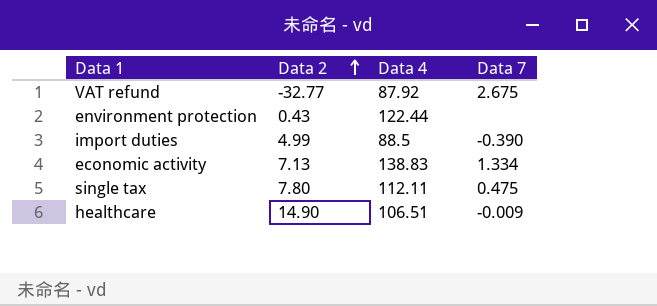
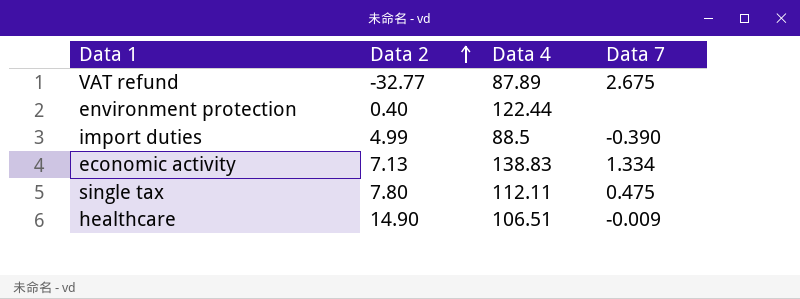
VAT refund | Data 4: 87.92 -> 87.89
environment protection | Data 2: 0.43 -> 0.40

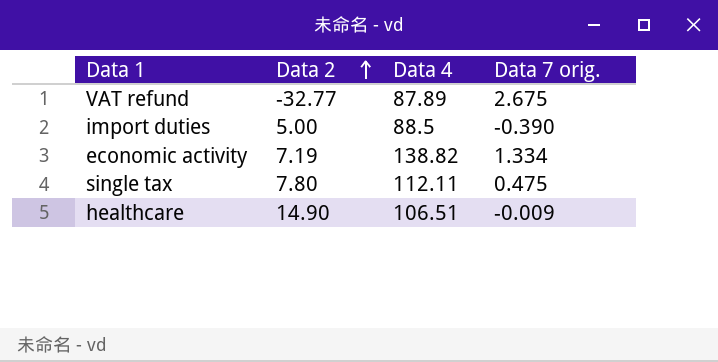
column name: Data 7 -> Data 7 orig.
row environment protection: 0.40 | 122.44 | none -> none
import duties | Data 2: 4.99 -> 5.00
economic activity | Data 2: 7.13 -> 7.19
economic activity | Data 4: 138.83 -> 138.82

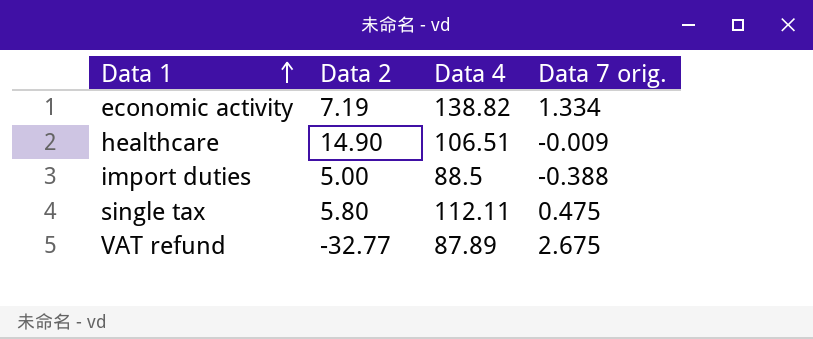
row order: Data 2 ascending -> Data 1 ascending
import duties | Data 7 orig.: -0.390 -> -0.388
single tax | Data 2: 7.80 -> 5.80

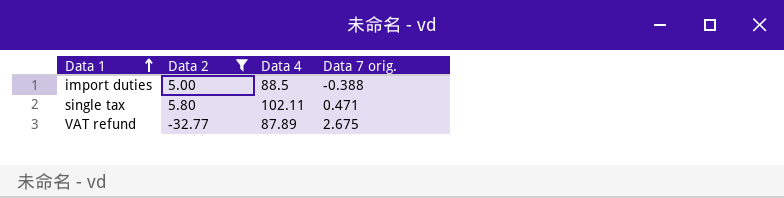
filter: none -> Data 2 <= 5.80
single tax | Data 4: 112.11 -> 102.11
single tax | Data 7 orig.: 0.475 -> 0.471

